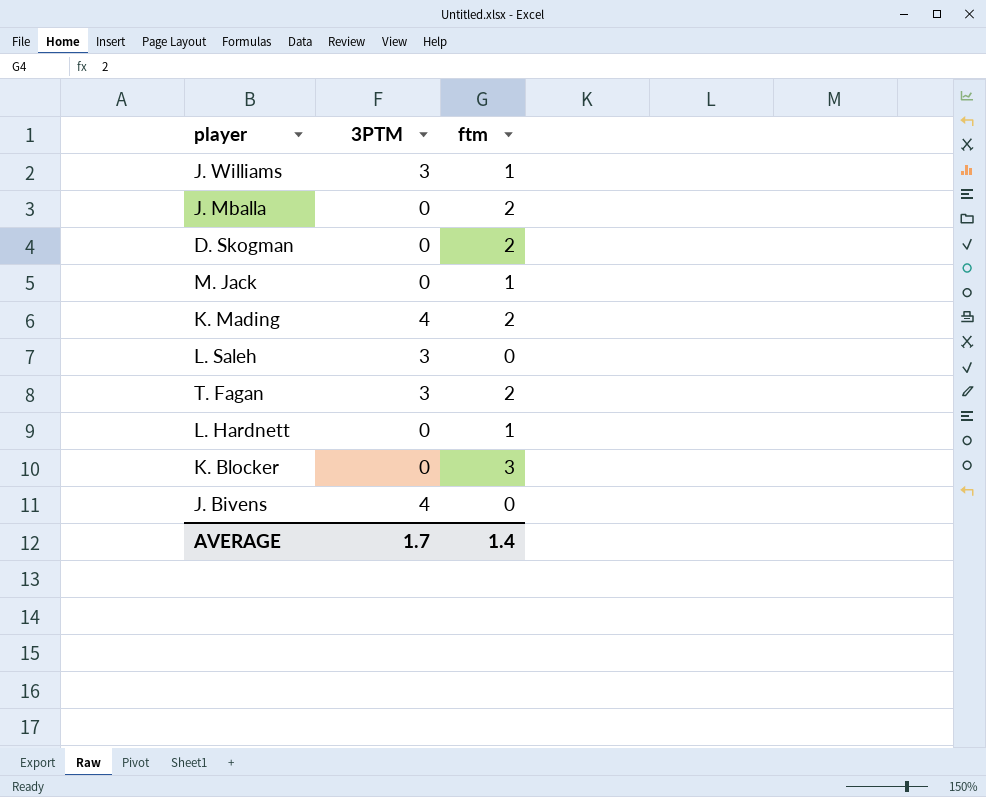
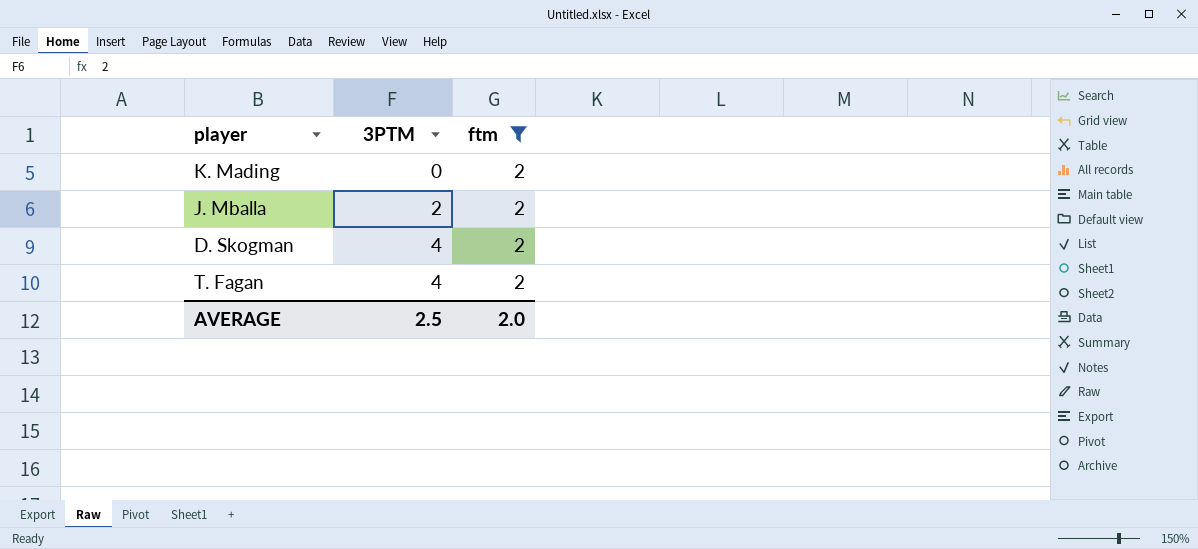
filter: none -> ftm = 2
row order: none -> 3PTM ascending
K. Mading | 3PTM: 4 -> 0
J. Mballa | 3PTM: 0 -> 2
D. Skogman | 3PTM: 0 -> 4
T. Fagan | 3PTM: 3 -> 4
AVERAGE | 3PTM: 1.7 -> 2.5
AVERAGE | ftm: 1.4 -> 2.0

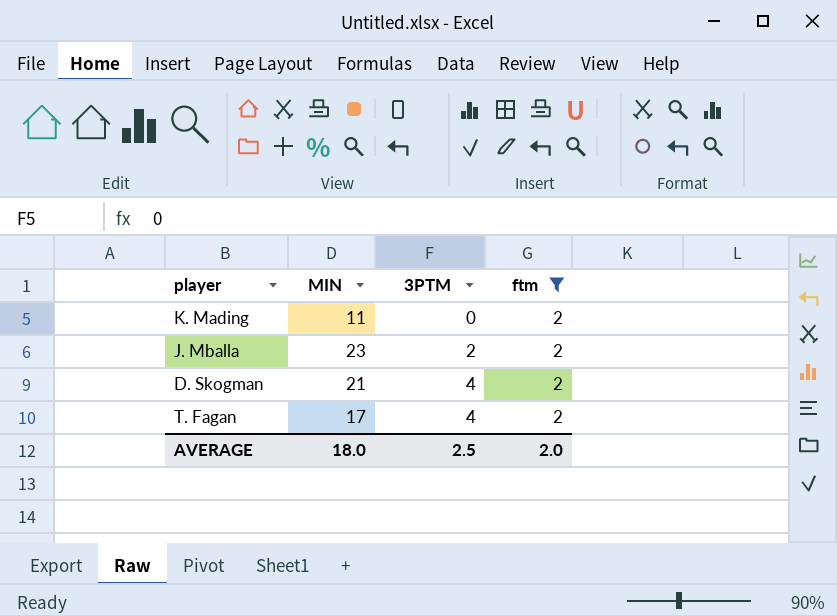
column MIN | position: none -> 2

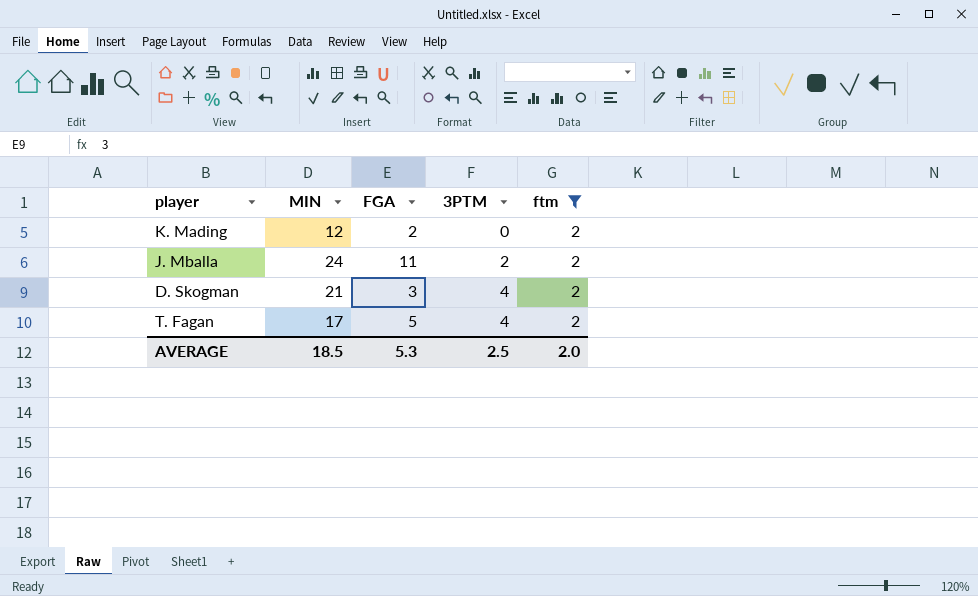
column FGA | position: none -> 3
K. Mading | MIN: 11 -> 12
J. Mballa | MIN: 23 -> 24
AVERAGE | MIN: 18.0 -> 18.5

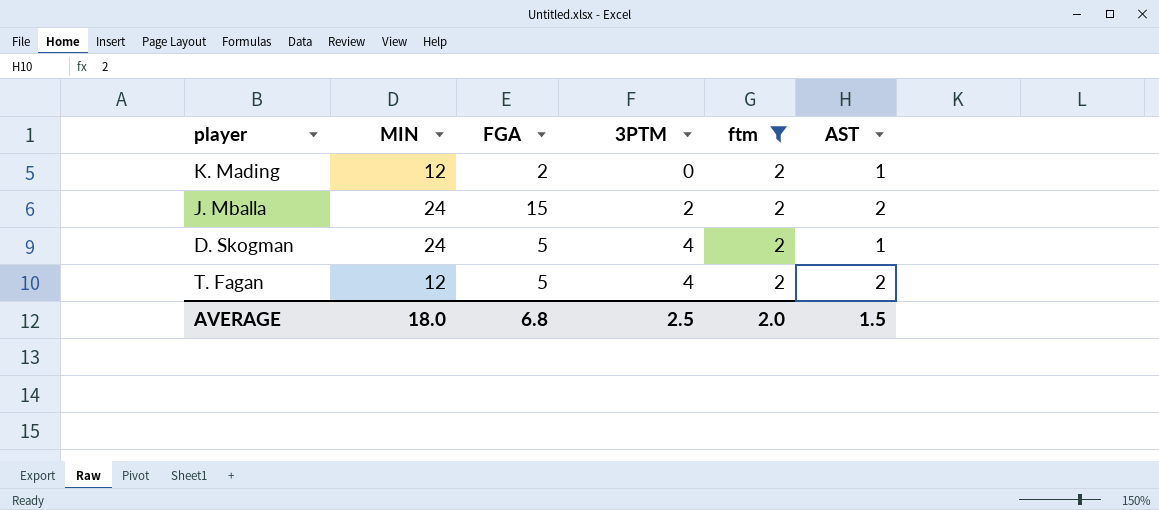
column AST | position: none -> 6
J. Mballa | FGA: 11 -> 15
D. Skogman | MIN: 21 -> 24
D. Skogman | FGA: 3 -> 5
T. Fagan | MIN: 17 -> 12
AVERAGE | MIN: 18.5 -> 18.0
AVERAGE | FGA: 5.3 -> 6.8

